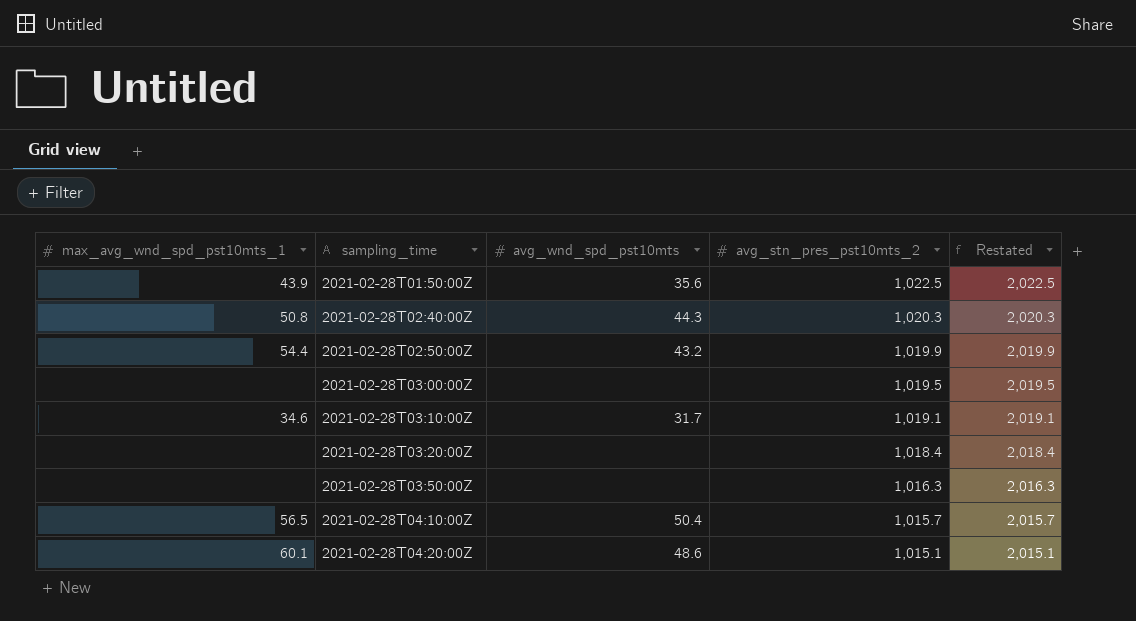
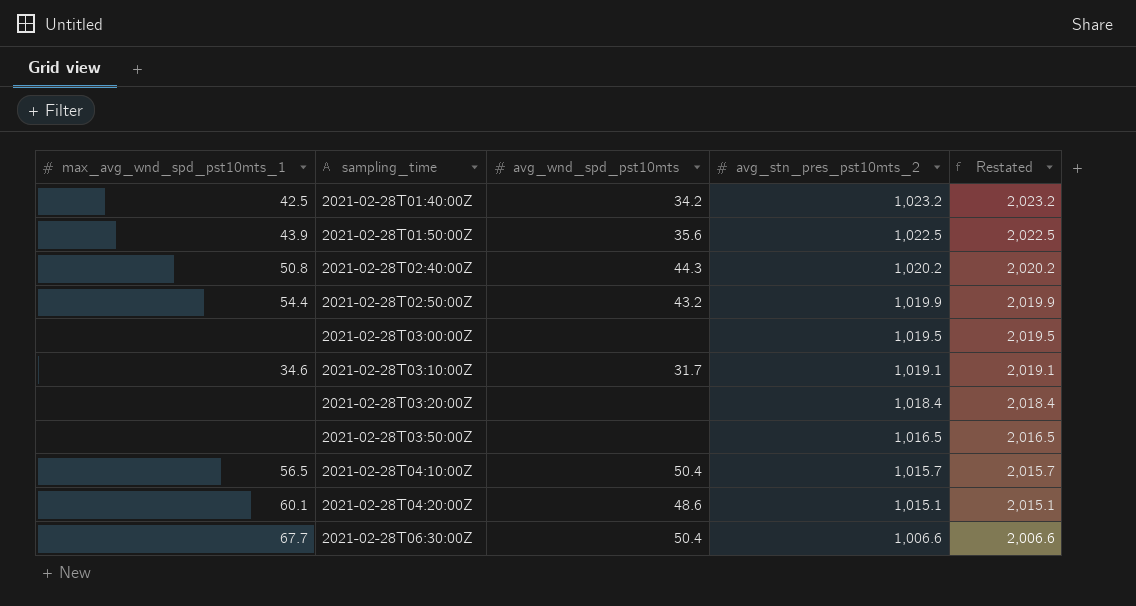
row 2021-02-28T01:40:00Z: none -> 42.5 | 34.2 | 1,023.2 | 2,023.2
2021-02-28T02:40:00Z | avg_stn_pres_pst10mts_2: 1,020.3 -> 1,020.2
2021-02-28T02:40:00Z | Restated: 2,020.3 -> 2,020.2
2021-02-28T03:50:00Z | avg_stn_pres_pst10mts_2: 1,016.3 -> 1,016.5
2021-02-28T03:50:00Z | Restated: 2,016.3 -> 2,016.5
row 2021-02-28T06:30:00Z: none -> 67.7 | 50.4 | 1,006.6 | 2,006.6

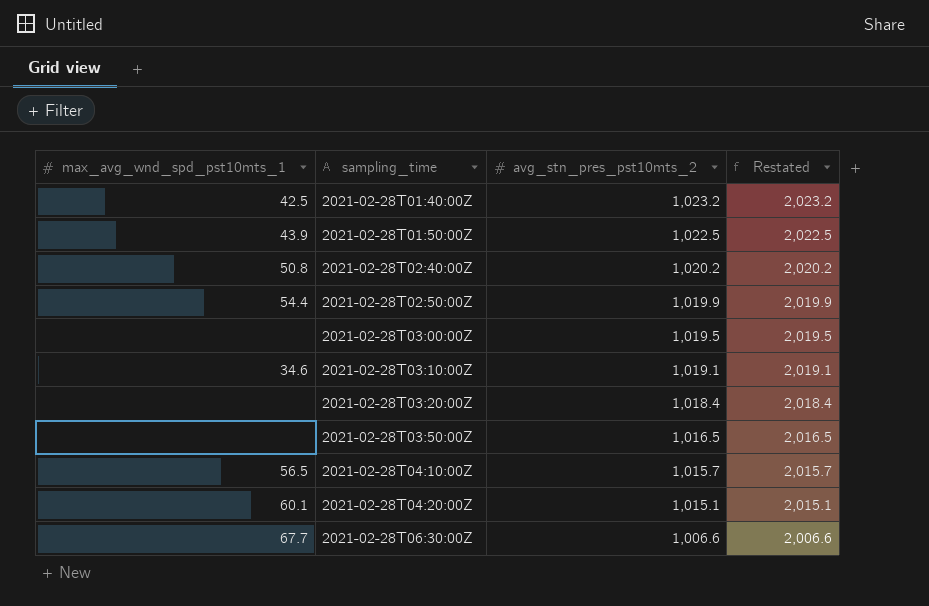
column avg_wnd_spd_pst10mts | position: 3 -> none

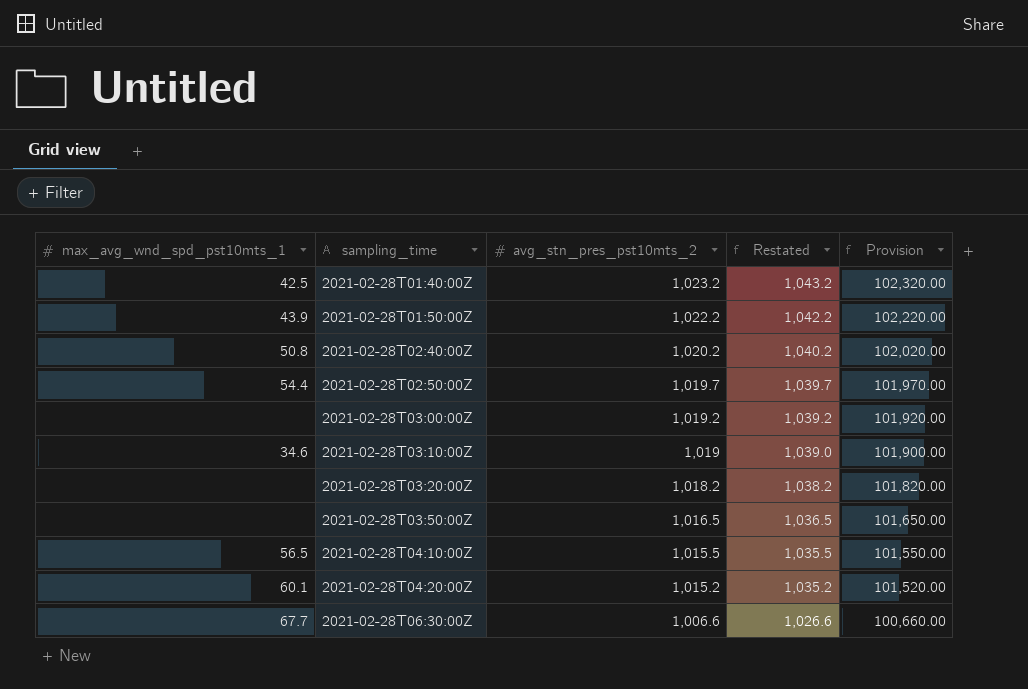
column Restated | formula: [avg_stn_pres_pst10mts_2] + 1000 -> [avg_stn_pres_pst10mts_2] + 20
column Provision | formula: none -> [avg_stn_pres_pst10mts_2] * 100
2021-02-28T01:50:00Z | avg_stn_pres_pst10mts_2: 1,022.5 -> 1,022.2
2021-02-28T02:50:00Z | avg_stn_pres_pst10mts_2: 1,019.9 -> 1,019.7
2021-02-28T03:00:00Z | avg_stn_pres_pst10mts_2: 1,019.5 -> 1,019.2
2021-02-28T03:10:00Z | avg_stn_pres_pst10mts_2: 1,019.1 -> 1,019
2021-02-28T03:20:00Z | avg_stn_pres_pst10mts_2: 1,018.4 -> 1,018.2
2021-02-28T04:10:00Z | avg_stn_pres_pst10mts_2: 1,015.7 -> 1,015.5
2021-02-28T04:20:00Z | avg_stn_pres_pst10mts_2: 1,015.1 -> 1,015.2

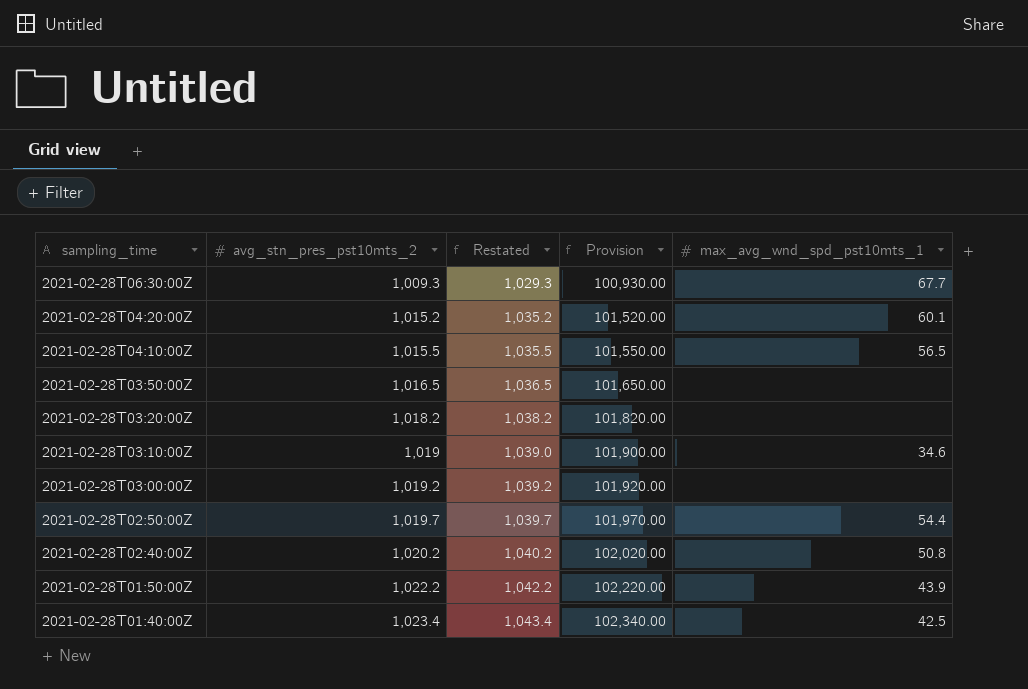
row order: sampling_time ascending -> sampling_time descending
column max_avg_wnd_spd_pst10mts_1 | position: 1 -> 5
2021-02-28T06:30:00Z | avg_stn_pres_pst10mts_2: 1,006.6 -> 1,009.3
2021-02-28T06:30:00Z | Restated: 1,026.6 -> 1,029.3
2021-02-28T06:30:00Z | Provision: 100,660.00 -> 100,930.00
2021-02-28T01:40:00Z | avg_stn_pres_pst10mts_2: 1,023.2 -> 1,023.4
2021-02-28T01:40:00Z | Restated: 1,043.2 -> 1,043.4
2021-02-28T01:40:00Z | Provision: 102,320.00 -> 102,340.00

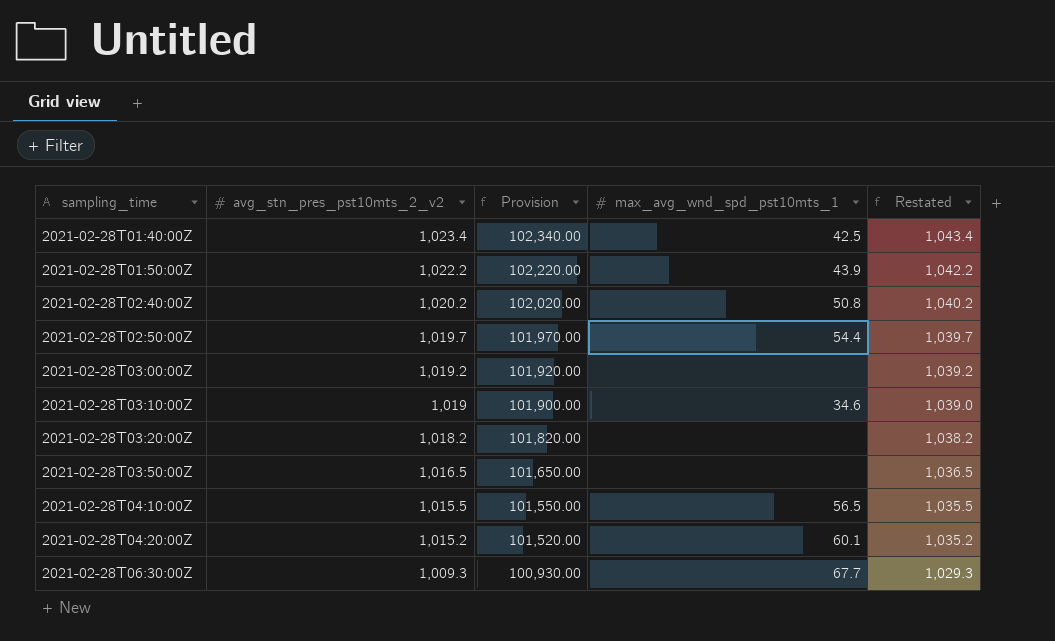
row order: sampling_time descending -> sampling_time ascending
column name: avg_stn_pres_pst10mts_2 -> avg_stn_pres_pst10mts_2_v2
column Restated | position: 3 -> 5

